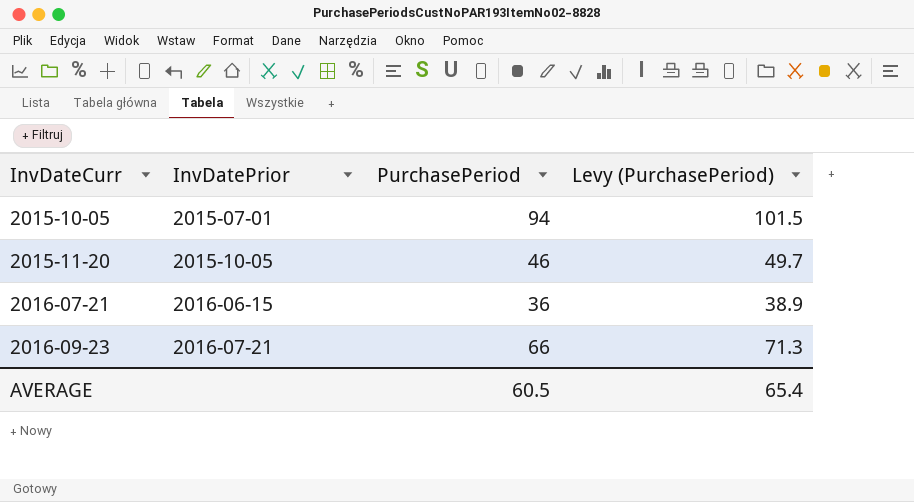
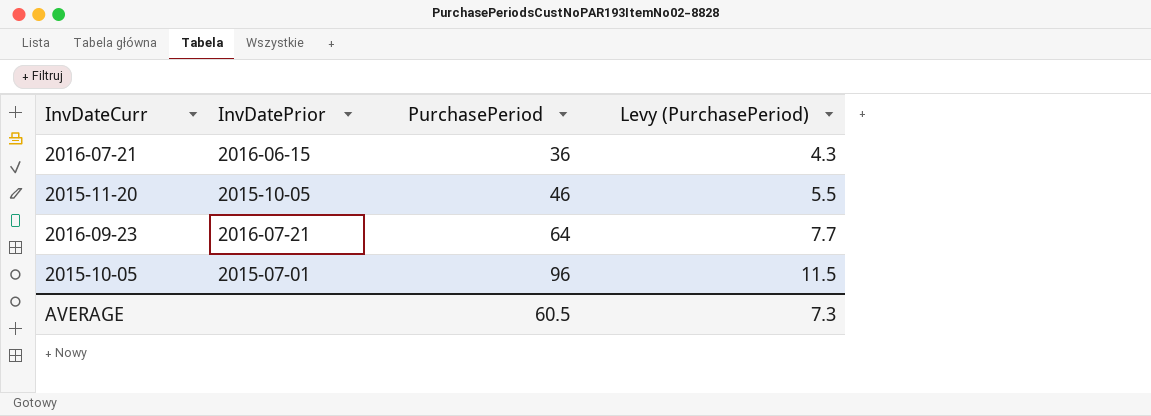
row order: InvDateCurr ascending -> PurchasePeriod ascending
column Levy (PurchasePeriod) | formula: [PurchasePeriod] * 1.08 -> [PurchasePeriod] * 0.12
2016-09-23 | PurchasePeriod: 66 -> 64
2015-10-05 | PurchasePeriod: 94 -> 96
AVERAGE | Levy (PurchasePeriod): 65.4 -> 7.3

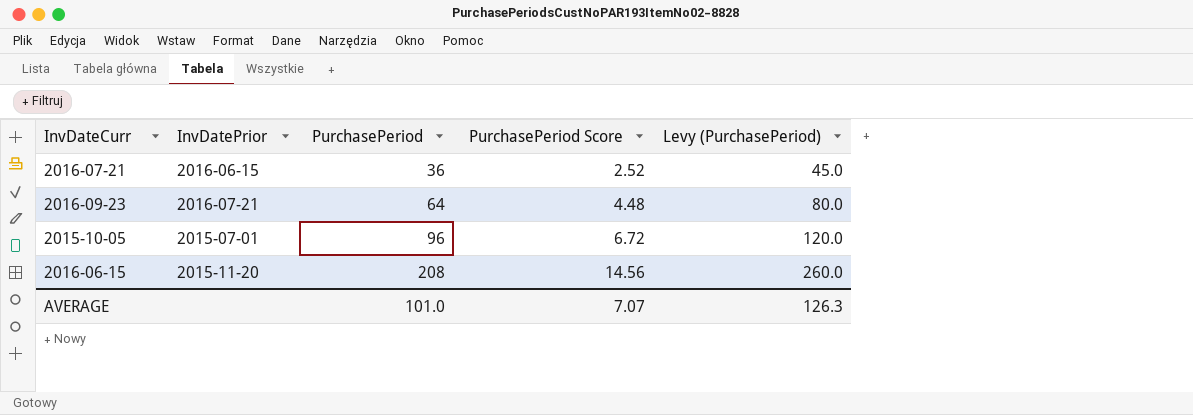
column PurchasePeriod Score | formula: none -> [PurchasePeriod] * 0.07
column Levy (PurchasePeriod) | formula: [PurchasePeriod] * 0.12 -> [PurchasePeriod] * 1.25
row 2015-11-20: 2015-10-05 | 46 | 5.5 -> none
row 2016-06-15: none -> 2015-11-20 | 208 | 14.56 | 260.0
AVERAGE | PurchasePeriod: 60.5 -> 101.0
AVERAGE | Levy (PurchasePeriod): 7.3 -> 126.3

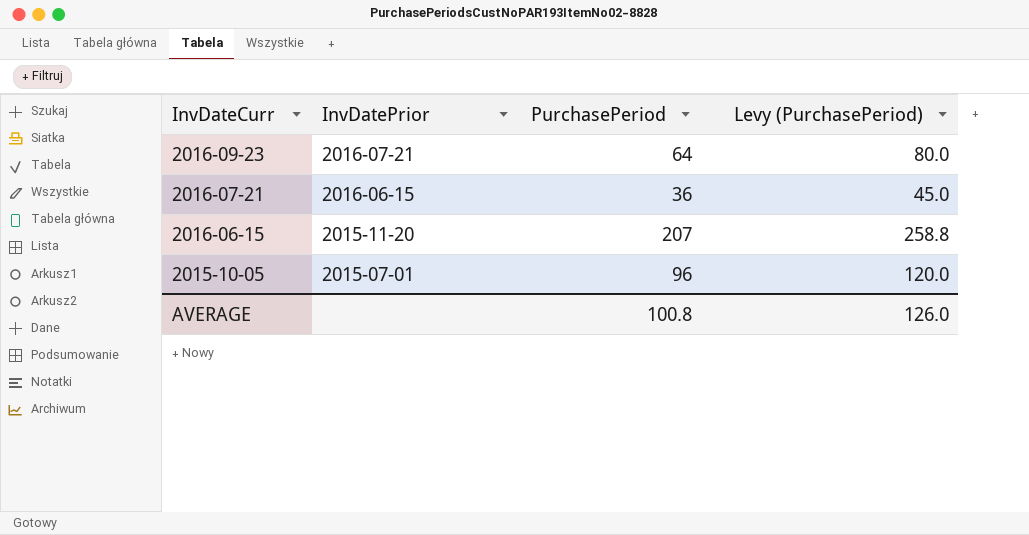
row order: PurchasePeriod ascending -> InvDateCurr descending
column PurchasePeriod Score | formula: [PurchasePeriod] * 0.07 -> none
2016-06-15 | PurchasePeriod: 208 -> 207
2016-06-15 | Levy (PurchasePeriod): 260.0 -> 258.8
AVERAGE | PurchasePeriod: 101.0 -> 100.8
AVERAGE | Levy (PurchasePeriod): 126.3 -> 126.0

